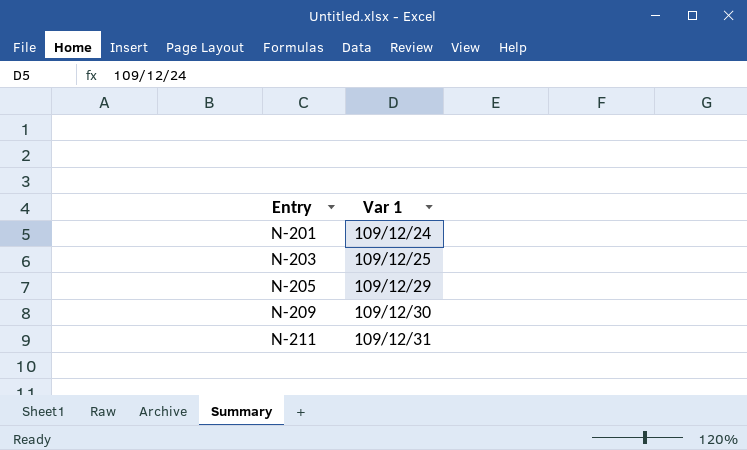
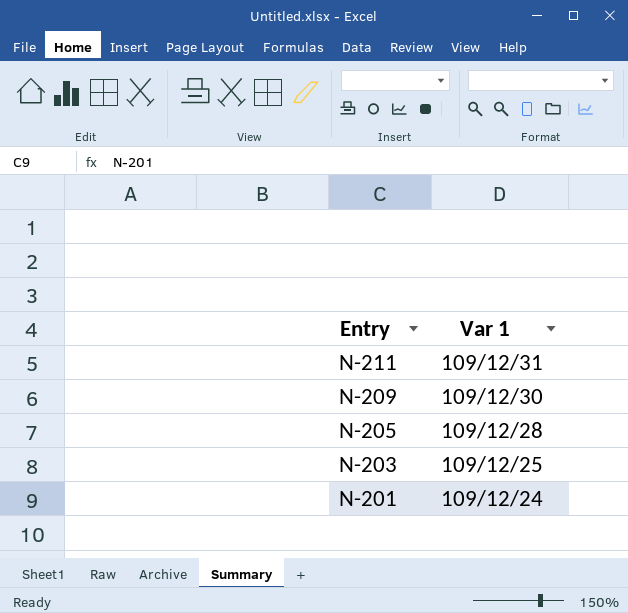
row order: Entry ascending -> Entry descending
N-205 | Var 1: 109/12/29 -> 109/12/28

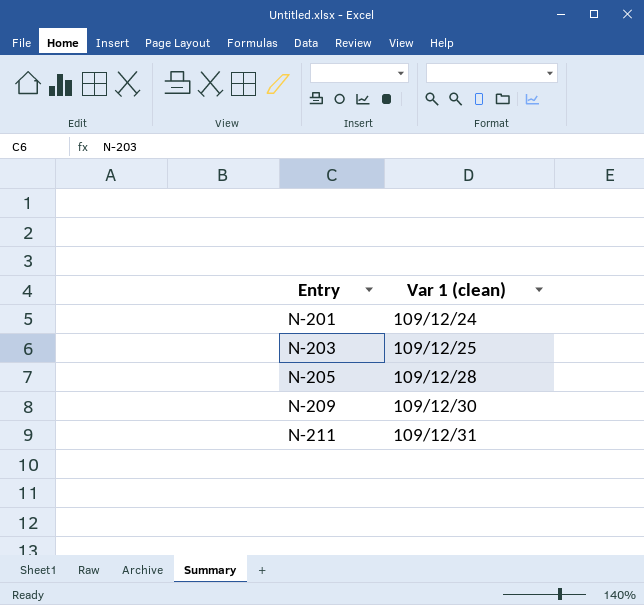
row order: Entry descending -> Entry ascending
column name: Var 1 -> Var 1 (clean)

